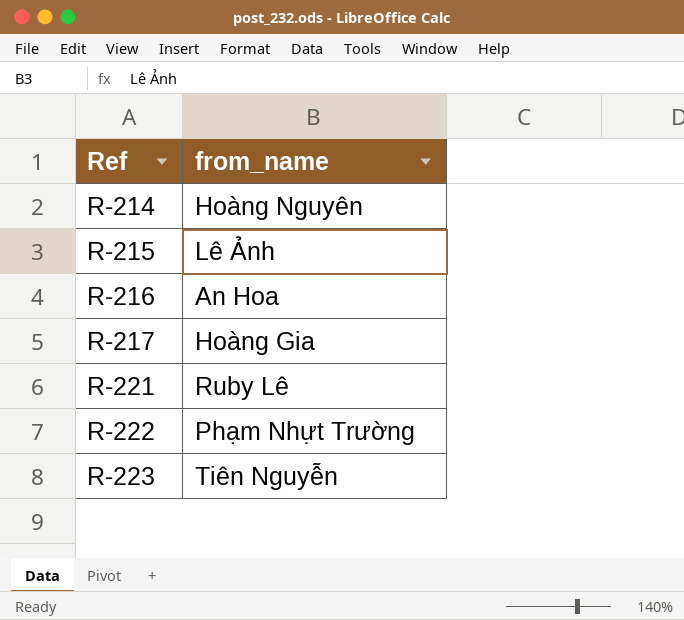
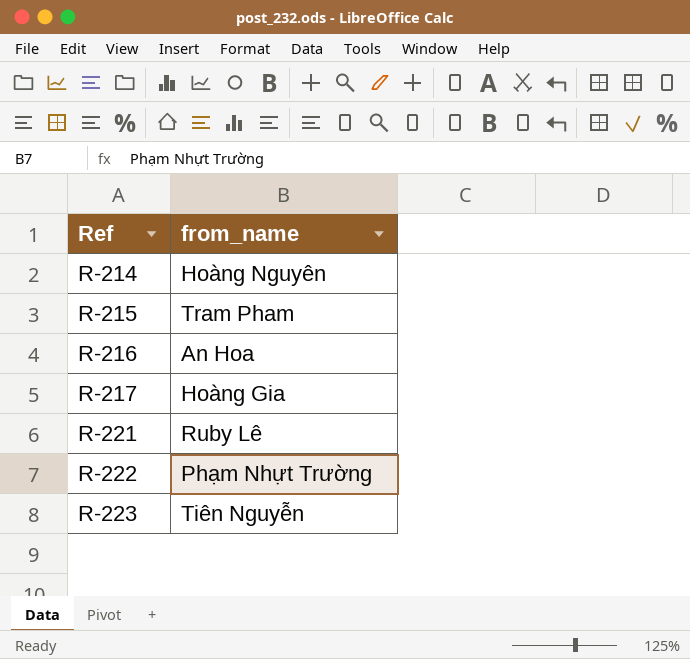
R-215 | from_name: Lê Ảnh -> Tram Pham

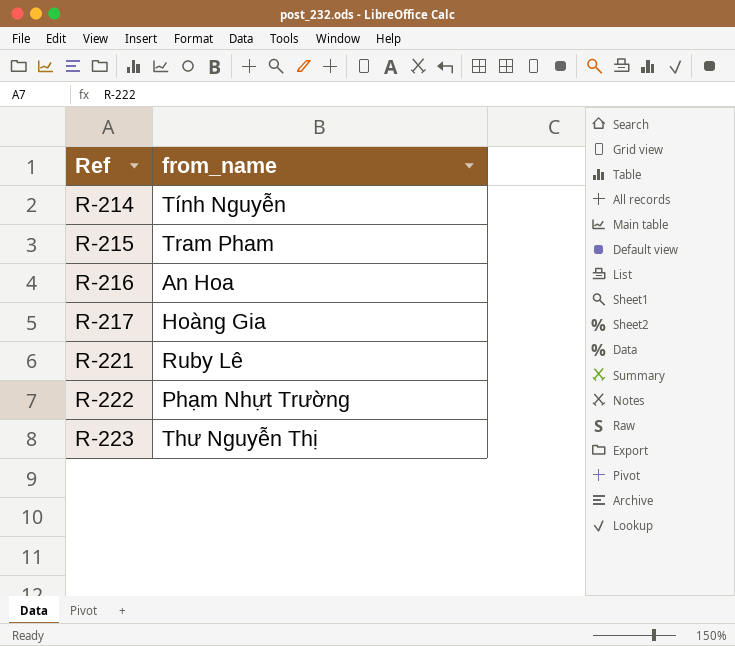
R-214 | from_name: Hoàng Nguyên -> Tính Nguyễn
R-223 | from_name: Tiên Nguyễn -> Thư Nguyễn Thị

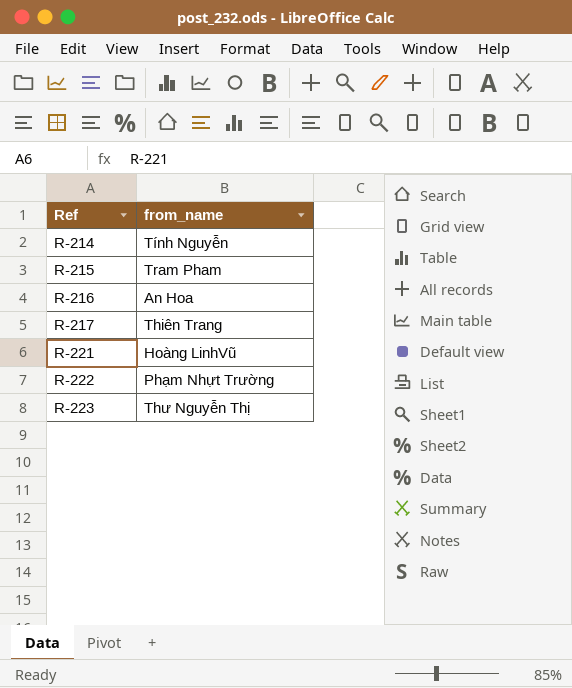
R-217 | from_name: Hoàng Gia -> Thiên Trang
R-221 | from_name: Ruby Lê -> Hoàng LinhVũ

